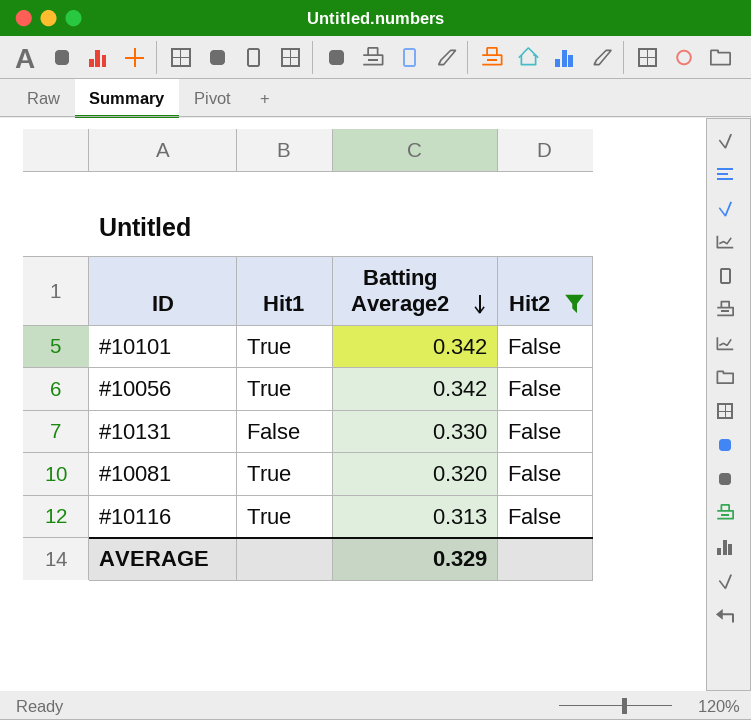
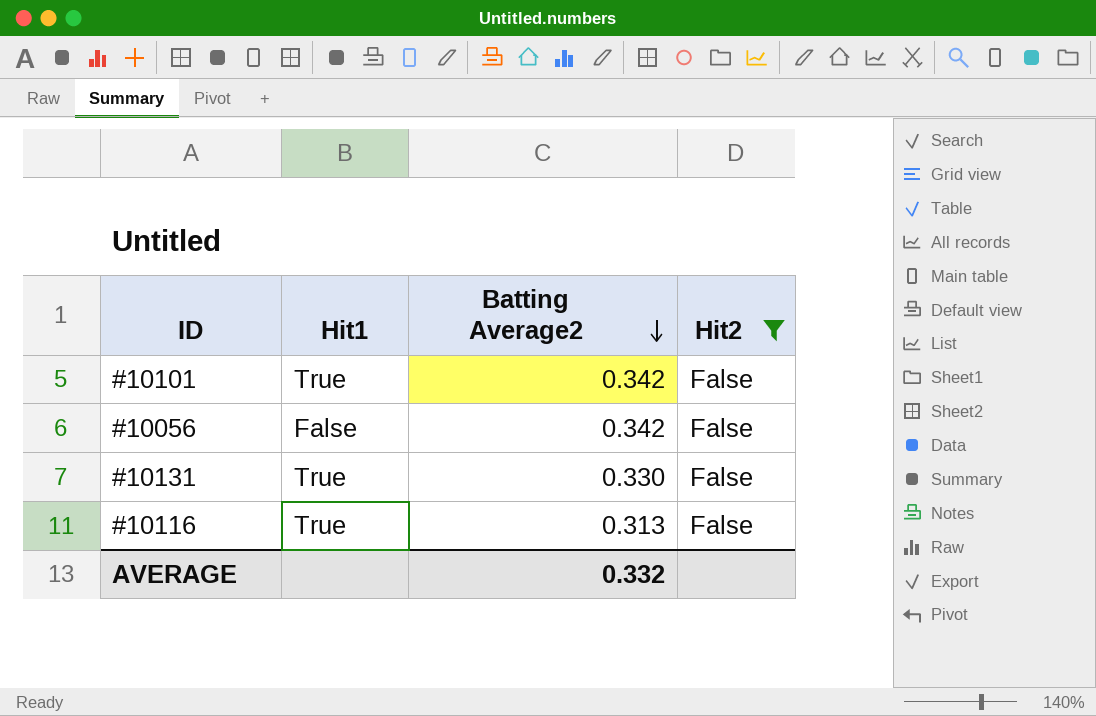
row #10081: True | 0.320 | False -> none
#10056 | Hit1: True -> False
#10131 | Hit1: False -> True
AVERAGE | Batting Average2: 0.329 -> 0.332

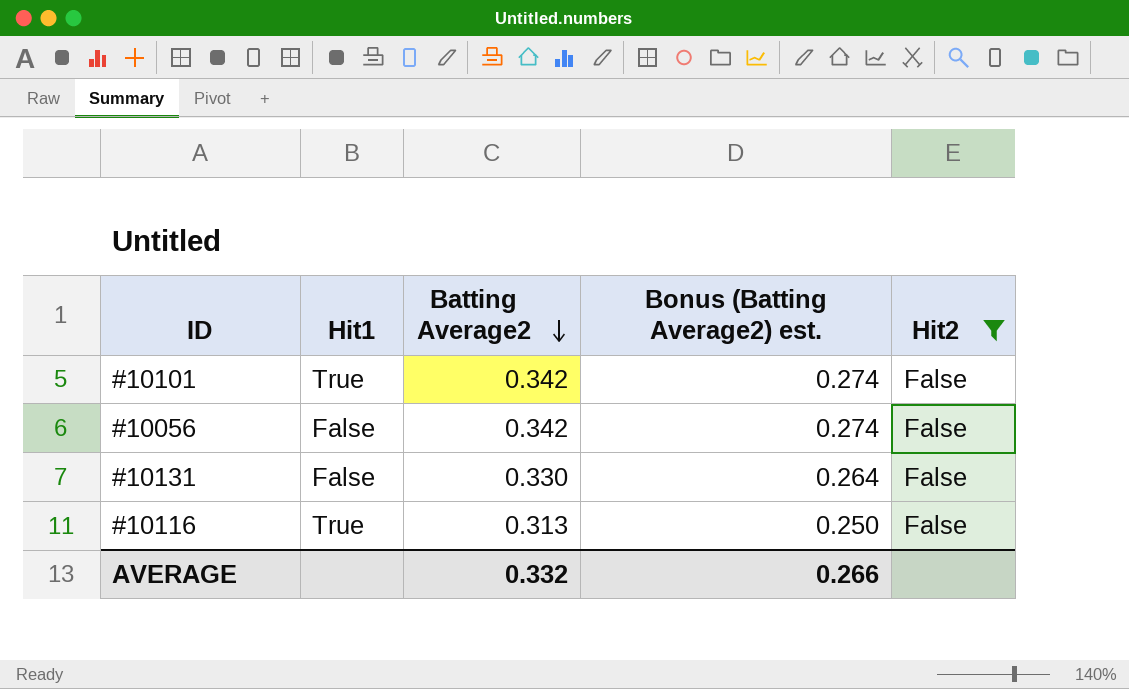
column Bonus (Batting Average2) est. | formula: none -> [Batting Average2] * 0.8
#10131 | Hit1: True -> False

